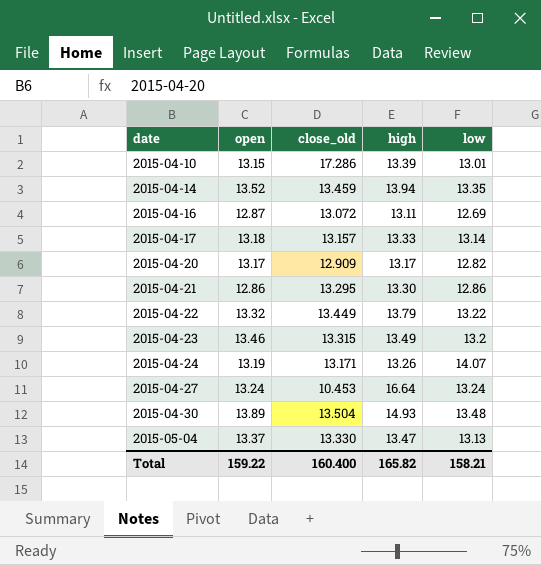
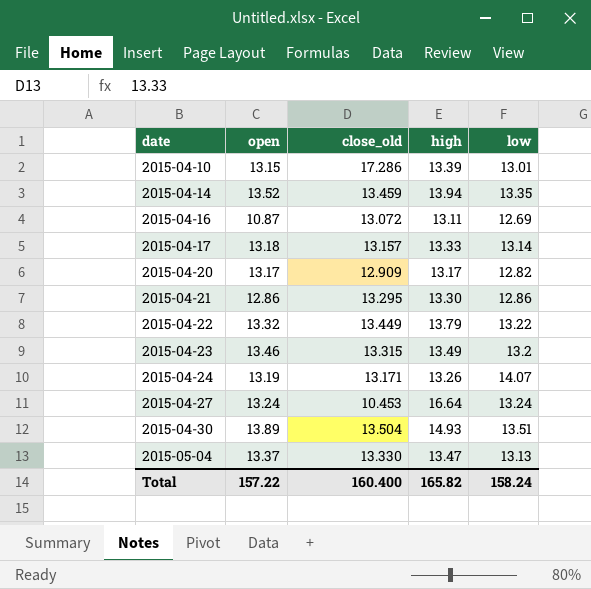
2015-04-16 | open: 12.87 -> 10.87
2015-04-30 | low: 13.48 -> 13.51
Total | open: 159.22 -> 157.22
Total | low: 158.21 -> 158.24

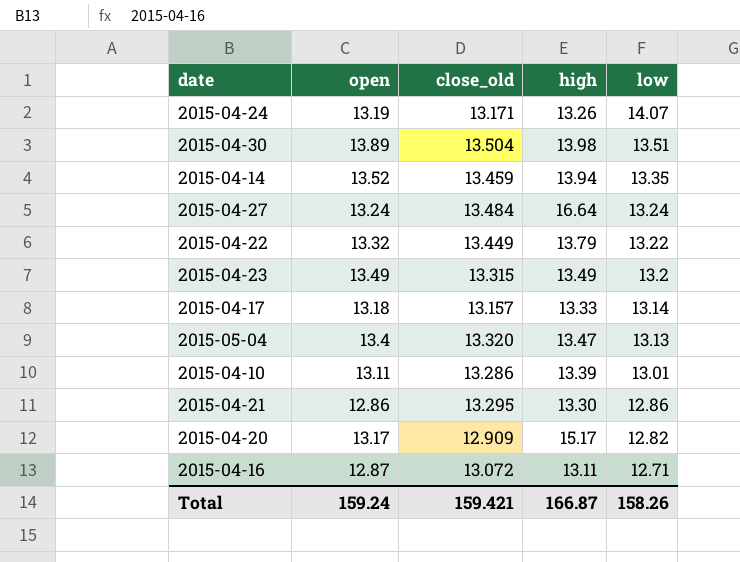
row order: date ascending -> low descending
2015-04-30 | high: 14.93 -> 13.98
2015-04-27 | close_old: 10.453 -> 13.484
2015-04-23 | open: 13.46 -> 13.49
2015-05-04 | open: 13.37 -> 13.4
2015-05-04 | close_old: 13.330 -> 13.320
2015-04-10 | open: 13.15 -> 13.11
2015-04-10 | close_old: 17.286 -> 13.286
2015-04-20 | high: 13.17 -> 15.17
2015-04-16 | open: 10.87 -> 12.87
2015-04-16 | low: 12.69 -> 12.71
Total | open: 157.22 -> 159.24
Total | close_old: 160.400 -> 159.421
Total | high: 165.82 -> 166.87
Total | low: 158.24 -> 158.26

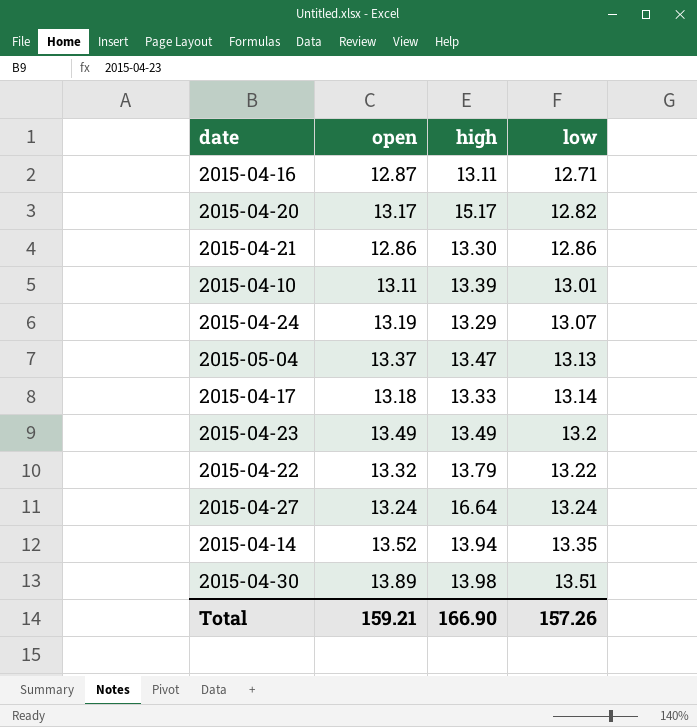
row order: low descending -> low ascending
column close_old | position: 3 -> none
2015-04-24 | high: 13.26 -> 13.29
2015-04-24 | low: 14.07 -> 13.07
2015-05-04 | open: 13.4 -> 13.37
Total | open: 159.24 -> 159.21
Total | high: 166.87 -> 166.90
Total | low: 158.26 -> 157.26

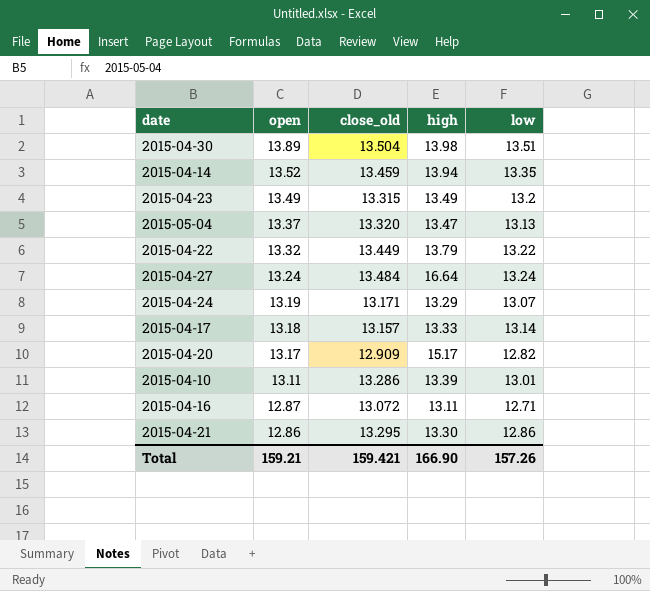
row order: low ascending -> open descending
column close_old | position: none -> 3

